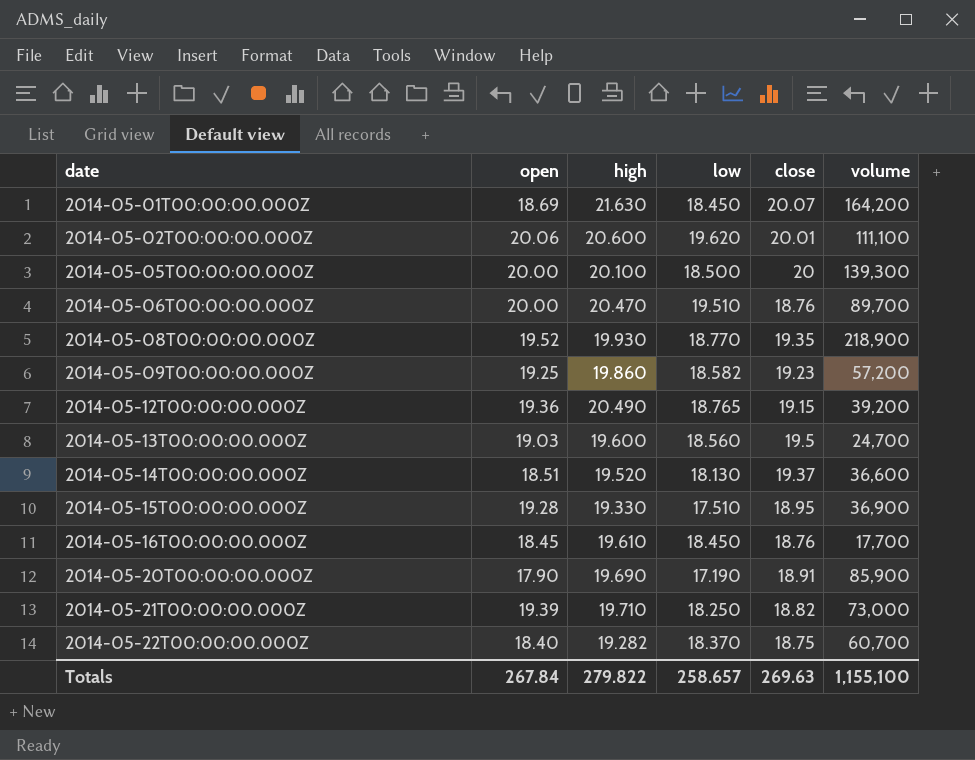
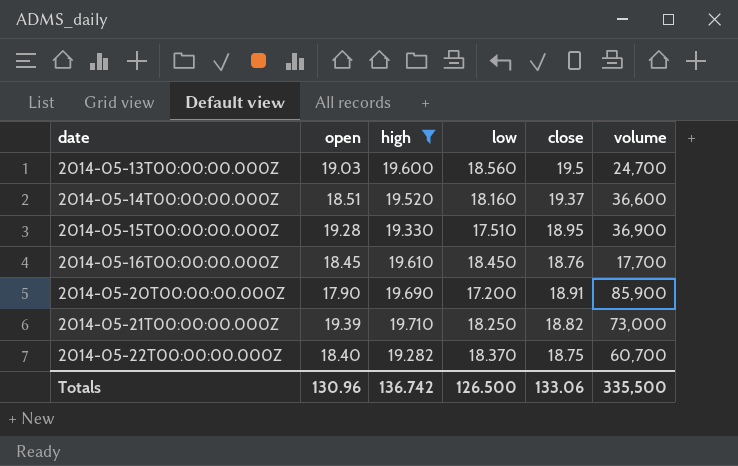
filter: none -> high <= 19.710
2014-05-14T00:00:00.000Z | low: 18.130 -> 18.160
2014-05-20T00:00:00.000Z | low: 17.190 -> 17.200
Totals | open: 267.84 -> 130.96
Totals | high: 279.822 -> 136.742
Totals | low: 258.657 -> 126.500
Totals | close: 269.63 -> 133.06
Totals | volume: 1,155,100 -> 335,500

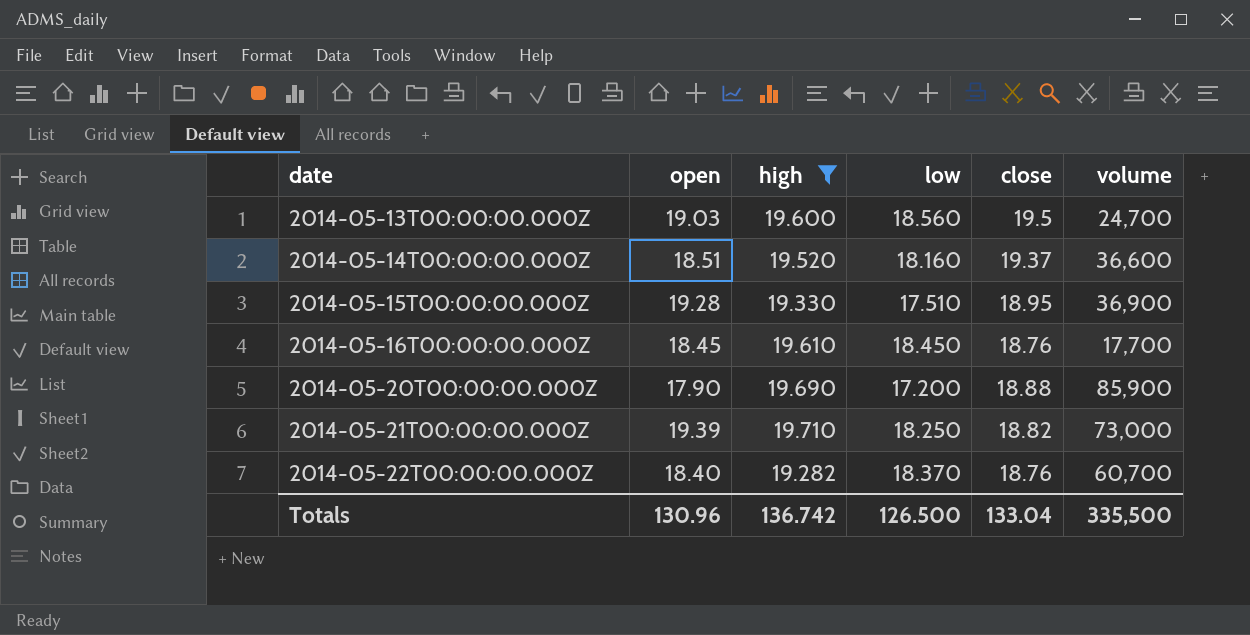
2014-05-20T00:00:00.000Z | close: 18.91 -> 18.88
2014-05-22T00:00:00.000Z | close: 18.75 -> 18.76
Totals | close: 133.06 -> 133.04

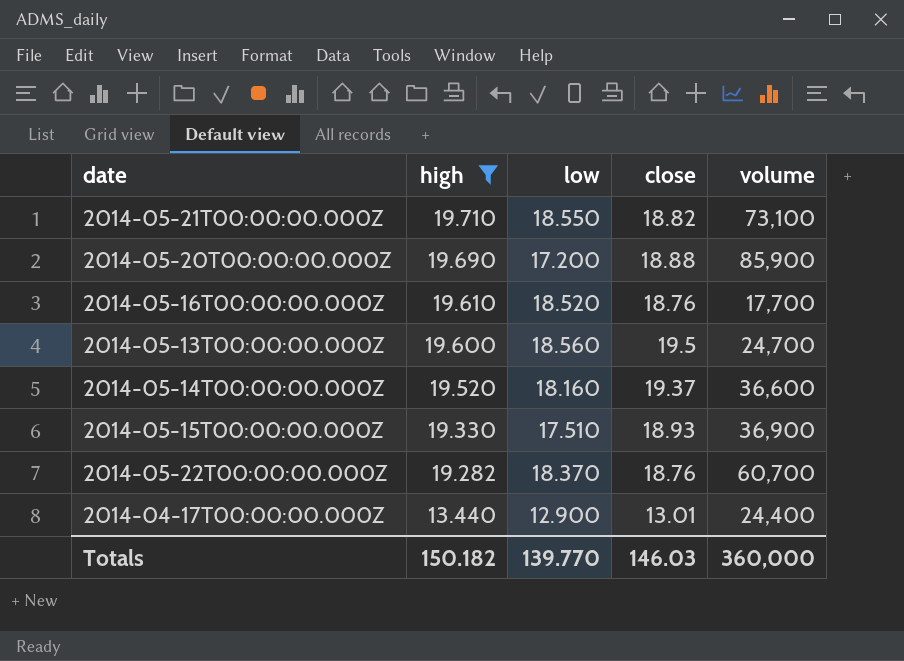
row order: date ascending -> high descending
column open | position: 2 -> none
2014-05-21T00:00:00.000Z | low: 18.250 -> 18.550
2014-05-21T00:00:00.000Z | volume: 73,000 -> 73,100
2014-05-16T00:00:00.000Z | low: 18.450 -> 18.520
2014-05-15T00:00:00.000Z | close: 18.95 -> 18.93
row 2014-04-17T00:00:00.000Z: none -> 13.440 | 12.900 | 13.01 | 24,400
Totals | high: 136.742 -> 150.182
Totals | low: 126.500 -> 139.770
Totals | close: 133.04 -> 146.03
Totals | volume: 335,500 -> 360,000

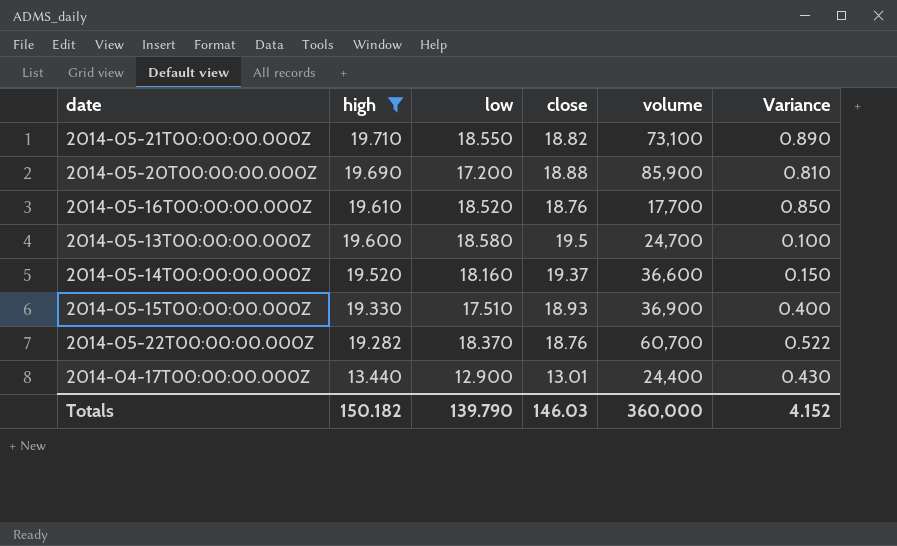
column Variance | formula: none -> [high] - [close]
2014-05-13T00:00:00.000Z | low: 18.560 -> 18.580
Totals | low: 139.770 -> 139.790

